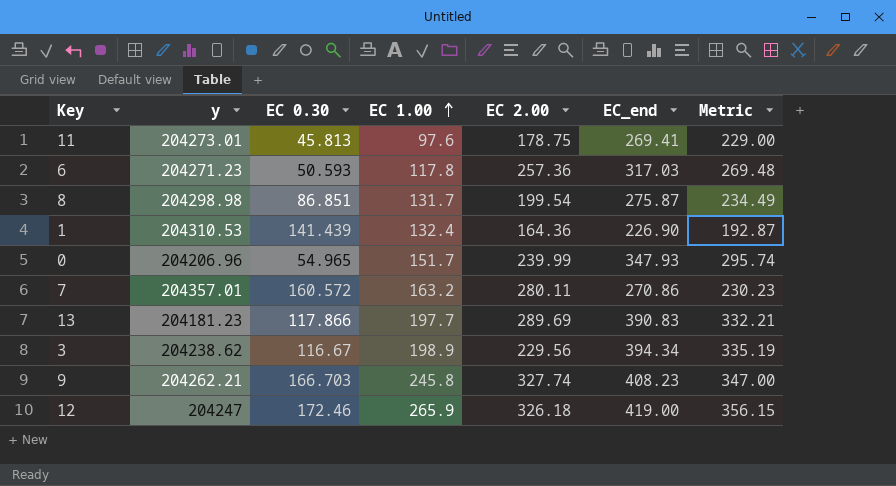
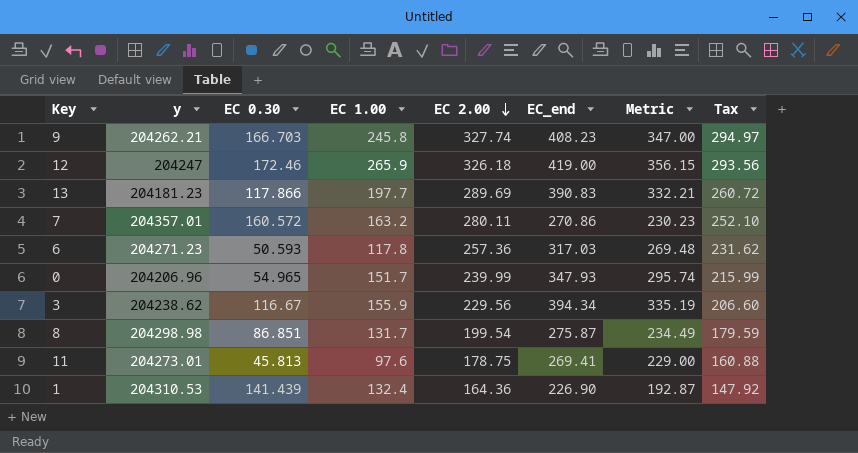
row order: EC 1.00 ascending -> EC 2.00 descending
column Tax | formula: none -> [EC 2.00] * 0.9
3 | EC 1.00: 198.9 -> 155.9

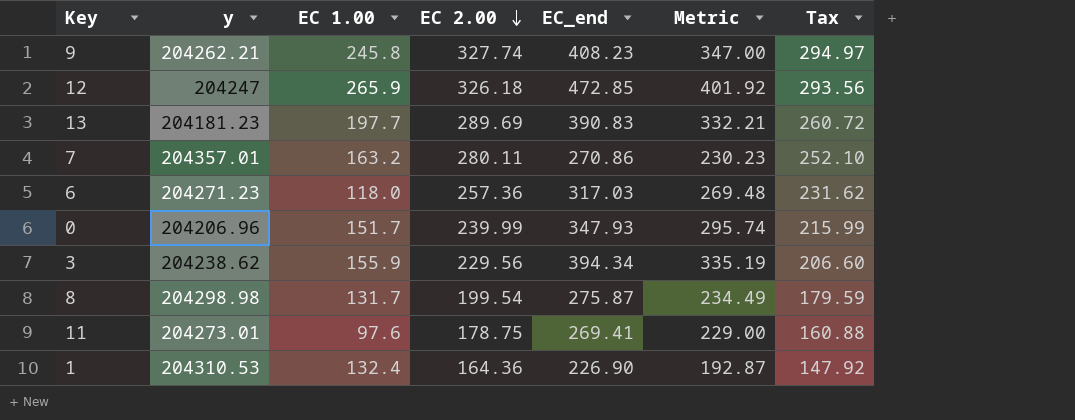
column EC 0.30 | position: 3 -> none
12 | EC_end: 419.00 -> 472.85
12 | Metric: 356.15 -> 401.92
6 | EC 1.00: 117.8 -> 118.0

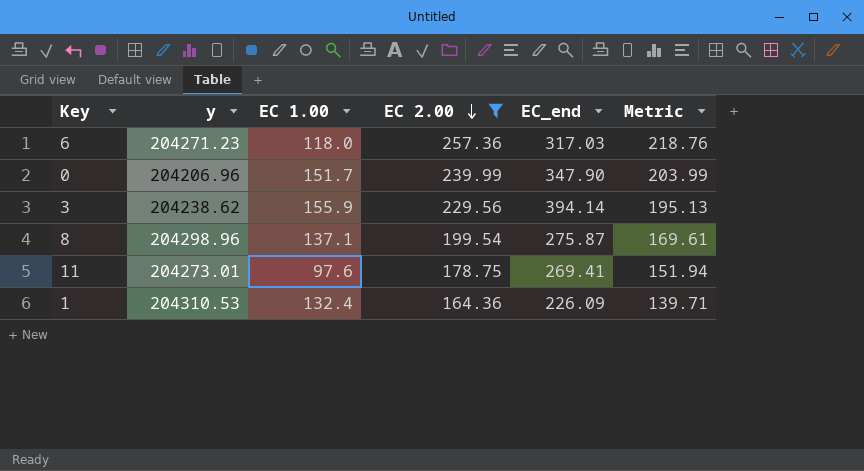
filter: none -> EC 2.00 <= 257.36
column Tax | formula: [EC 2.00] * 0.9 -> none
column Metric | formula: [EC_end] * 0.85 -> [EC 2.00] * 0.85
0 | EC_end: 347.93 -> 347.90
3 | EC_end: 394.34 -> 394.14
8 | y: 204298.98 -> 204298.96
8 | EC 1.00: 131.7 -> 137.1
1 | EC_end: 226.90 -> 226.09

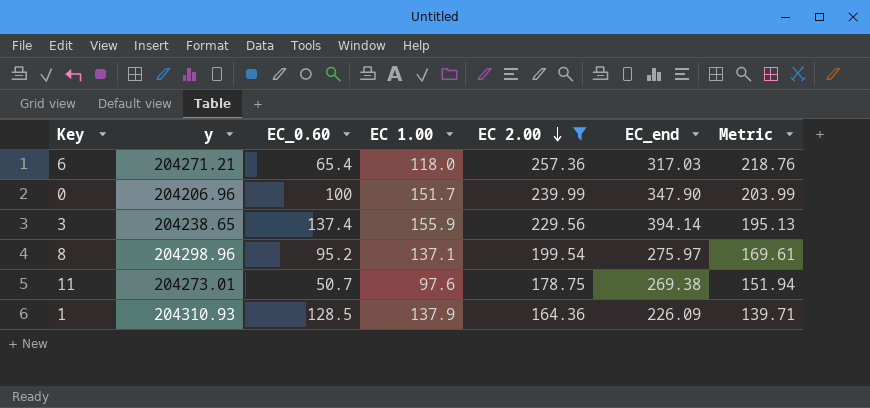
column EC_0.60 | position: none -> 3
6 | y: 204271.23 -> 204271.21
3 | y: 204238.62 -> 204238.65
8 | EC_end: 275.87 -> 275.97
11 | EC_end: 269.41 -> 269.38
1 | y: 204310.53 -> 204310.93
1 | EC 1.00: 132.4 -> 137.9

